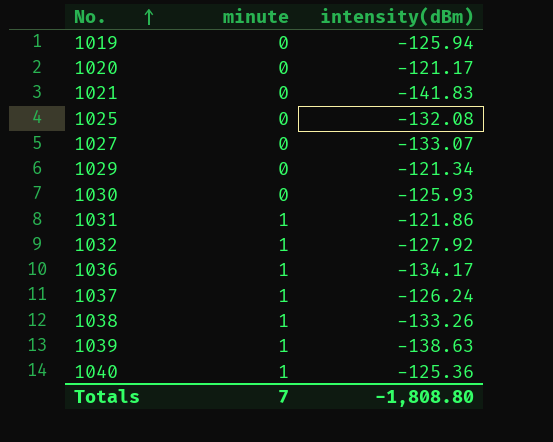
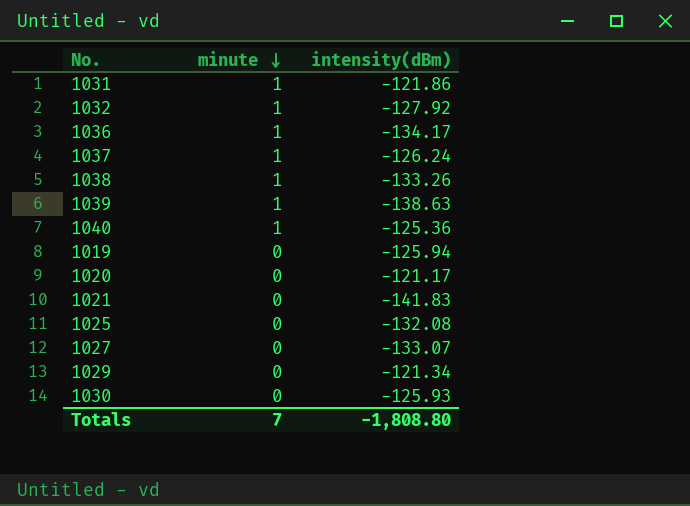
row order: No. ascending -> minute descending

